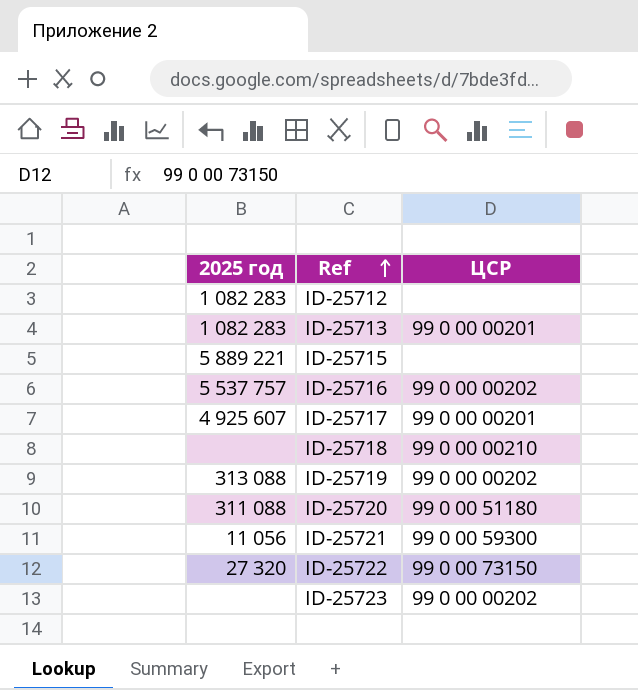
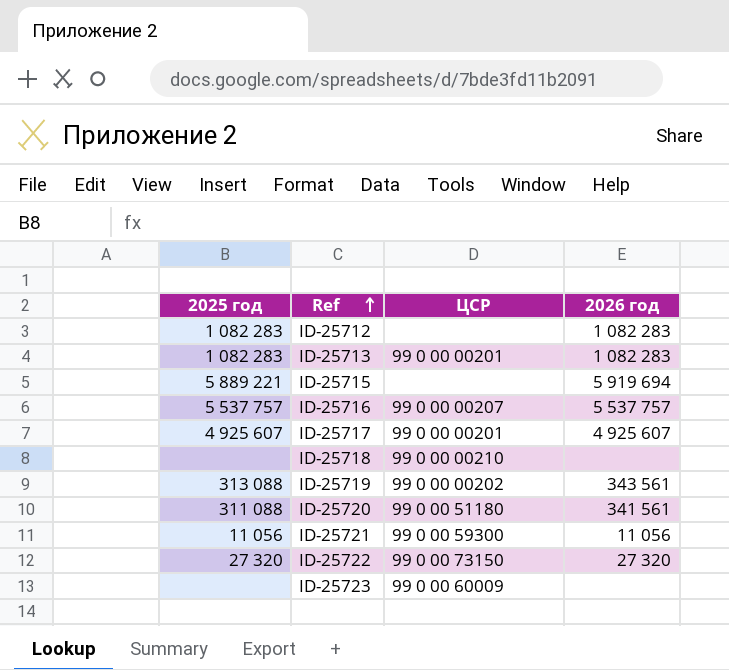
column 2026 год | position: none -> 4
ID-25716 | ЦСР: 99 0 00 00202 -> 99 0 00 00207
ID-25723 | ЦСР: 99 0 00 00202 -> 99 0 00 60009

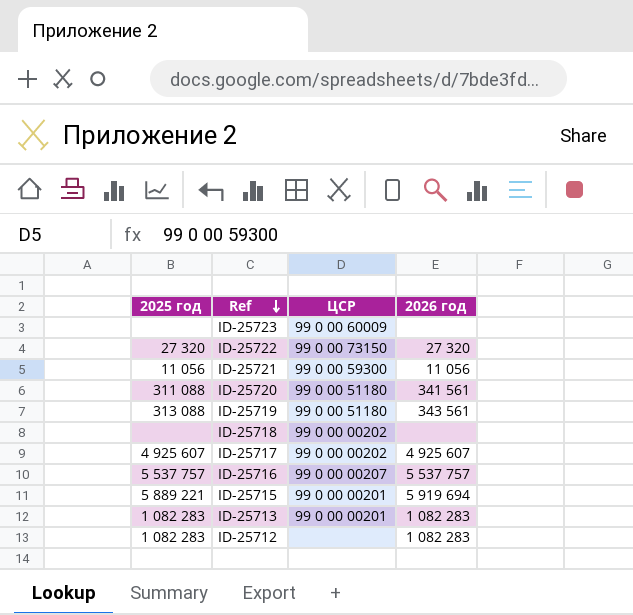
row order: Ref ascending -> Ref descending
ID-25719 | ЦСР: 99 0 00 00202 -> 99 0 00 51180
ID-25718 | ЦСР: 99 0 00 00210 -> 99 0 00 00202
ID-25717 | ЦСР: 99 0 00 00201 -> 99 0 00 00202
ID-25715 | ЦСР: none -> 99 0 00 00201

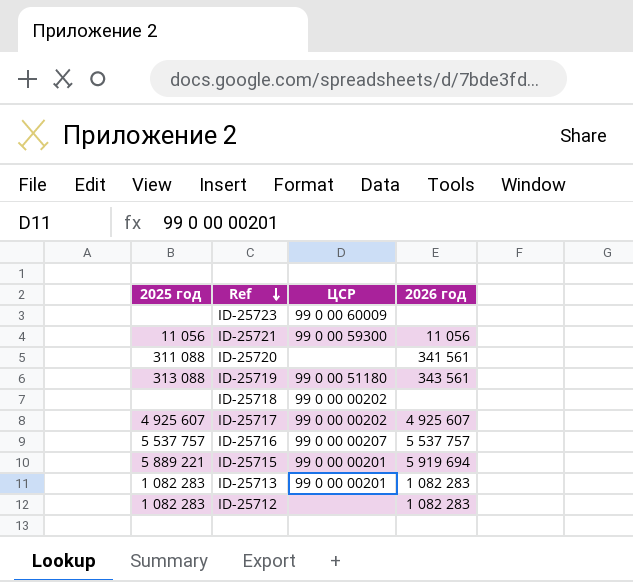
row ID-25722: 27 320 | 99 0 00 73150 | 27 320 -> none
ID-25720 | ЦСР: 99 0 00 51180 -> none

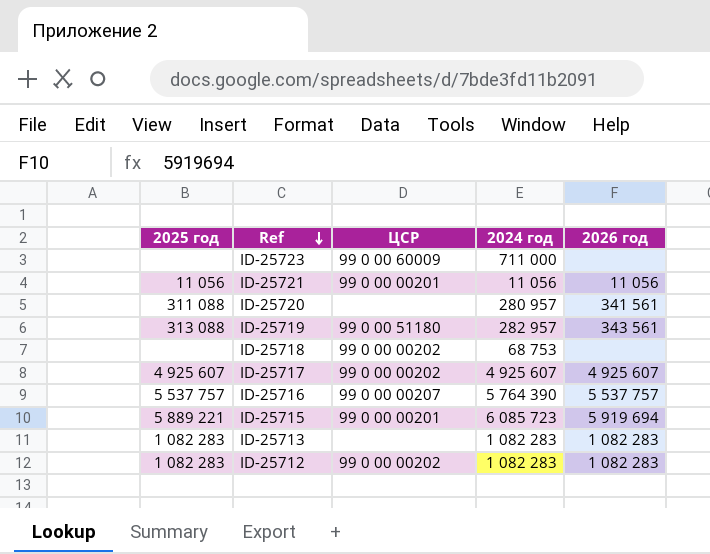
column 2024 год | position: none -> 4
ID-25721 | ЦСР: 99 0 00 59300 -> 99 0 00 00201
ID-25713 | ЦСР: 99 0 00 00201 -> none
ID-25712 | ЦСР: none -> 99 0 00 00202

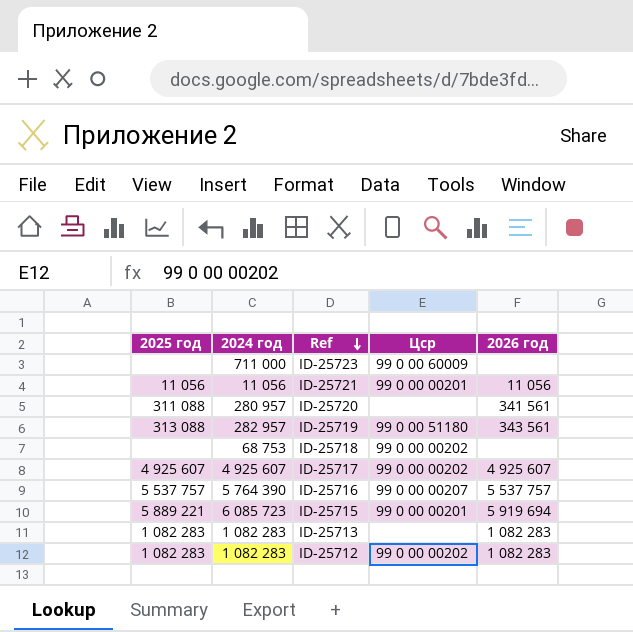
column 2024 год | position: 4 -> 2
column name: ЦСР -> Цср

